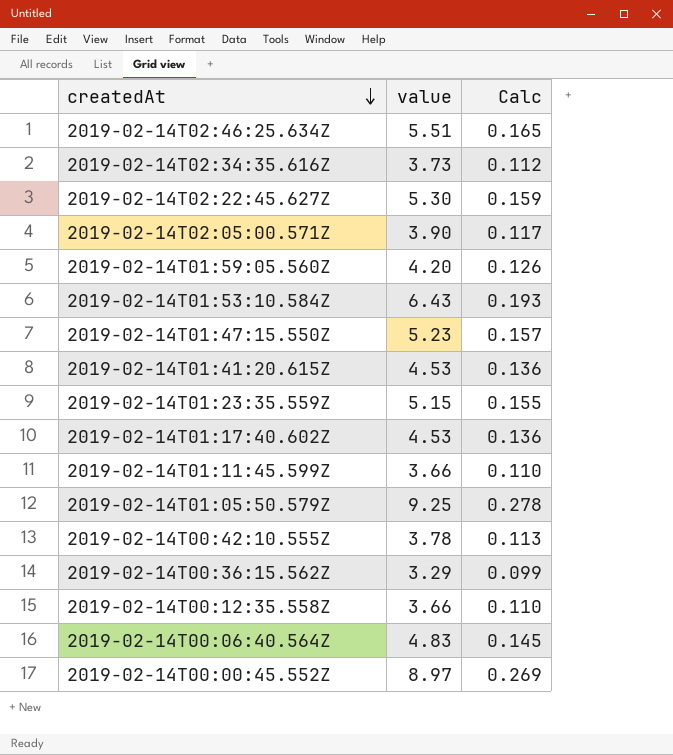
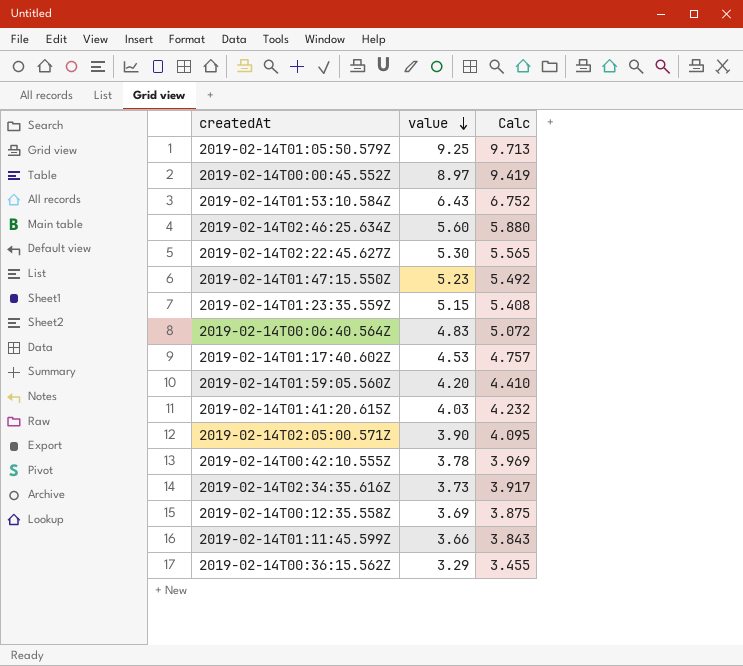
row order: createdAt descending -> value descending
column Calc | formula: [value] * 0.03 -> [value] * 1.05
2019-02-14T02:46:25.634Z | value: 5.51 -> 5.60
2019-02-14T01:41:20.615Z | value: 4.53 -> 4.03
2019-02-14T00:12:35.558Z | value: 3.66 -> 3.69

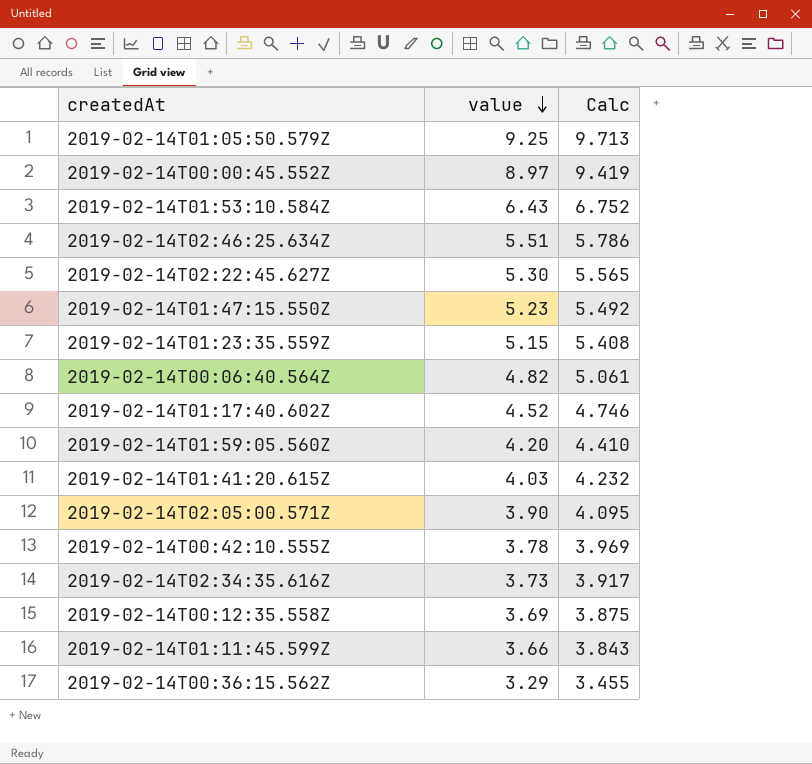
2019-02-14T02:46:25.634Z | value: 5.60 -> 5.51
2019-02-14T02:46:25.634Z | Calc: 5.880 -> 5.786
2019-02-14T00:06:40.564Z | value: 4.83 -> 4.82
2019-02-14T00:06:40.564Z | Calc: 5.072 -> 5.061
2019-02-14T01:17:40.602Z | value: 4.53 -> 4.52
2019-02-14T01:17:40.602Z | Calc: 4.757 -> 4.746

